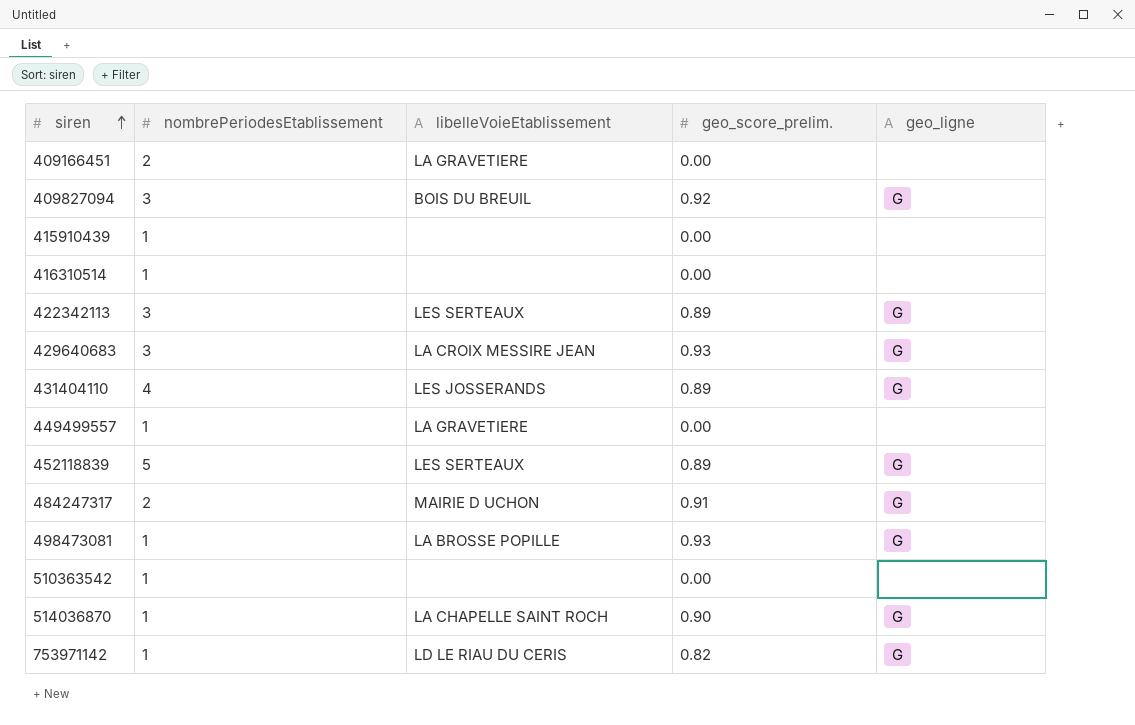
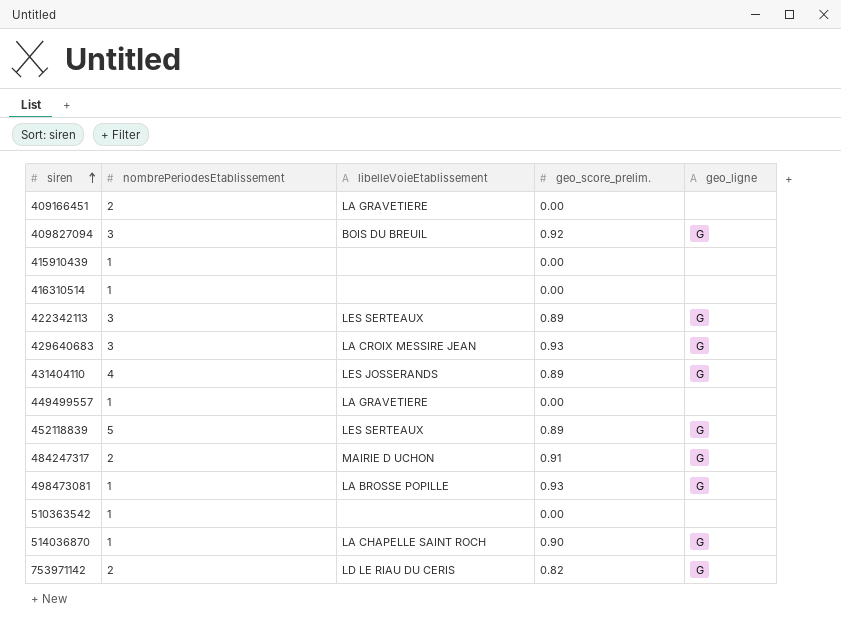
753971142 | nombrePeriodesEtablissement: 1 -> 2

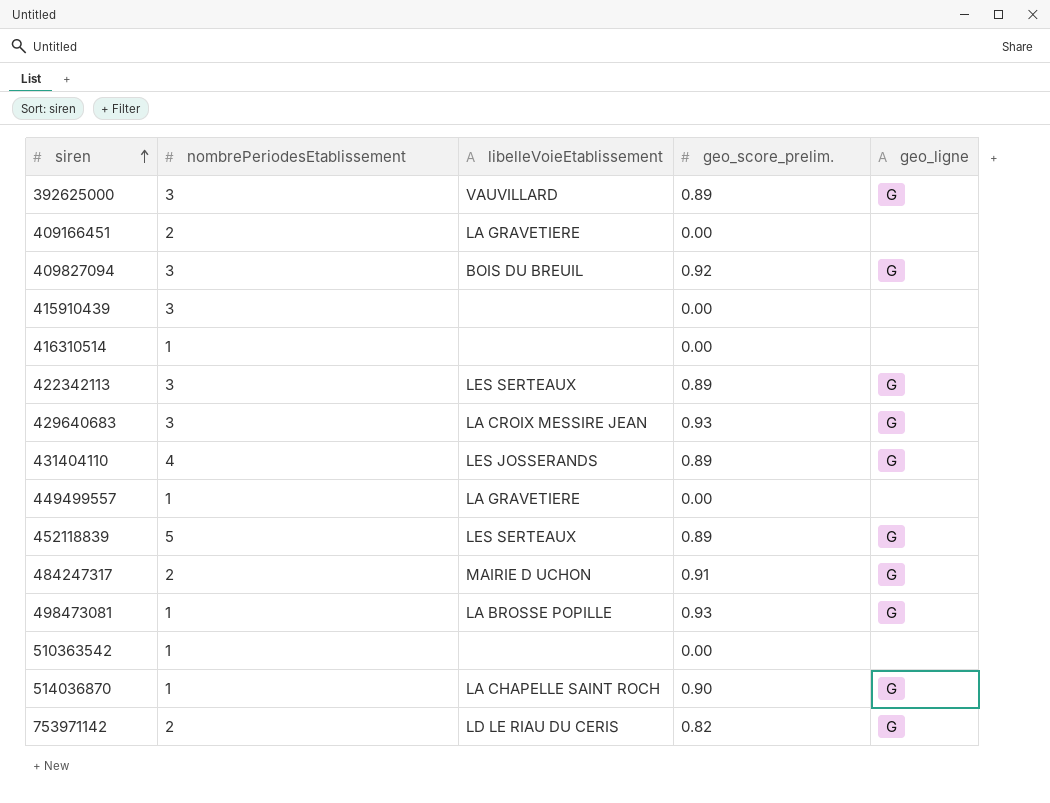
row 392625000: none -> 3 | VAUVILLARD | 0.89 | G
415910439 | nombrePeriodesEtablissement: 1 -> 3

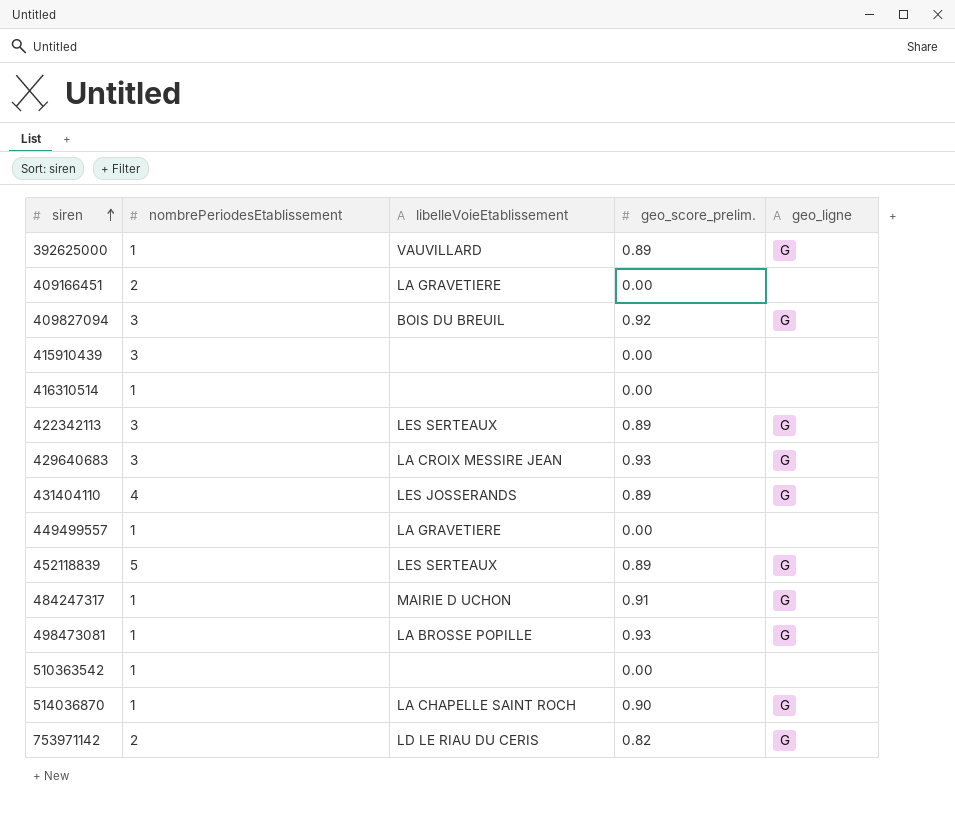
392625000 | nombrePeriodesEtablissement: 3 -> 1
484247317 | nombrePeriodesEtablissement: 2 -> 1

